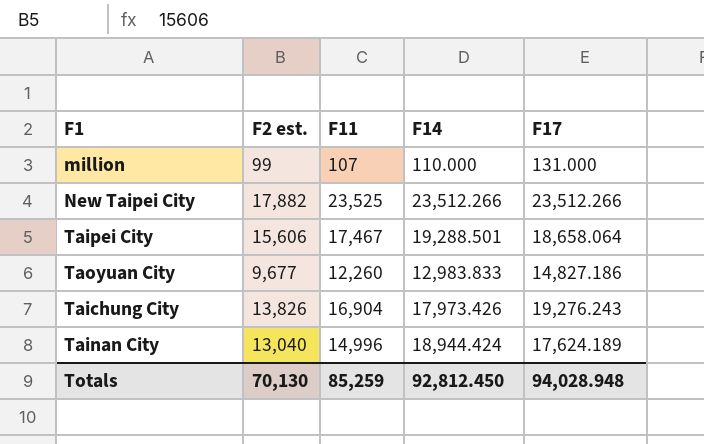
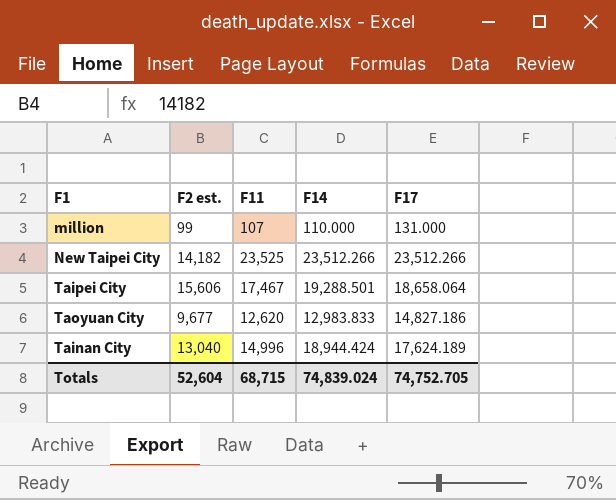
row Taichung City: 13,826 | 16,904 | 17,973.426 | 19,276.243 -> none
New Taipei City | F2 est.: 17,882 -> 14,182
Taoyuan City | F11: 12,260 -> 12,620
Totals | F2 est.: 70,130 -> 52,604
Totals | F11: 85,259 -> 68,715
Totals | F14: 92,812.450 -> 74,839.024
Totals | F17: 94,028.948 -> 74,752.705

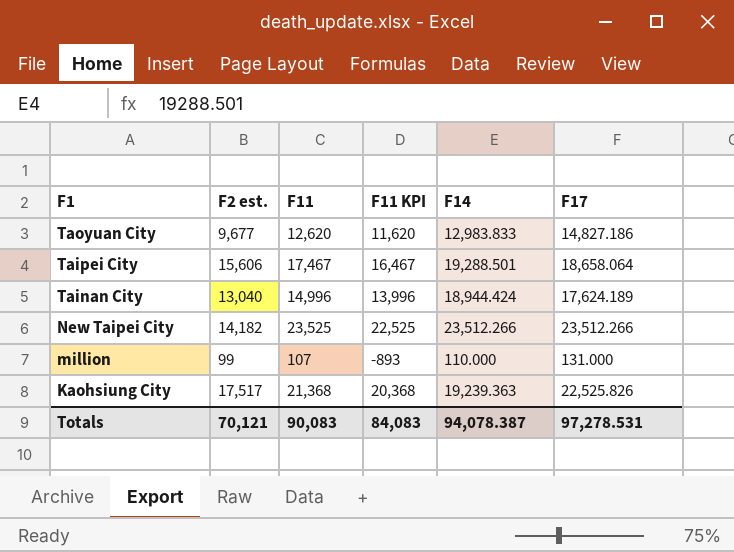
row order: none -> F1 descending
column F11 KPI | formula: none -> [F11] - 1000
row Kaohsiung City: none -> 17,517 | 21,368 | 20,368 | 19,239.363 | 22,525.826
Totals | F2 est.: 52,604 -> 70,121
Totals | F11: 68,715 -> 90,083
Totals | F14: 74,839.024 -> 94,078.387
Totals | F17: 74,752.705 -> 97,278.531

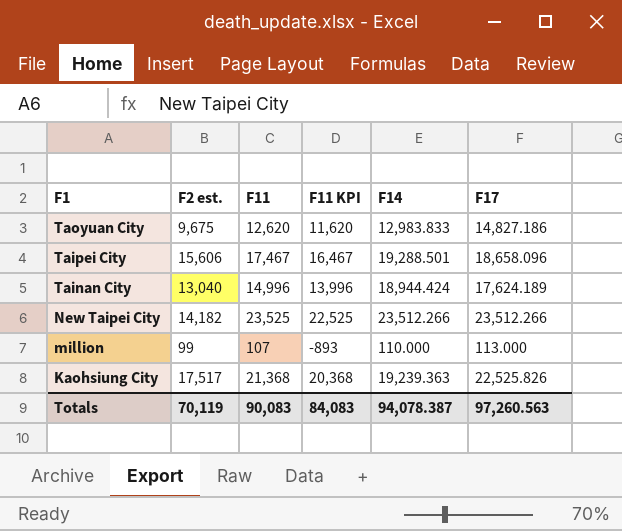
Taoyuan City | F2 est.: 9,677 -> 9,675
Taipei City | F17: 18,658.064 -> 18,658.096
million | F17: 131.000 -> 113.000
Totals | F2 est.: 70,121 -> 70,119
Totals | F17: 97,278.531 -> 97,260.563

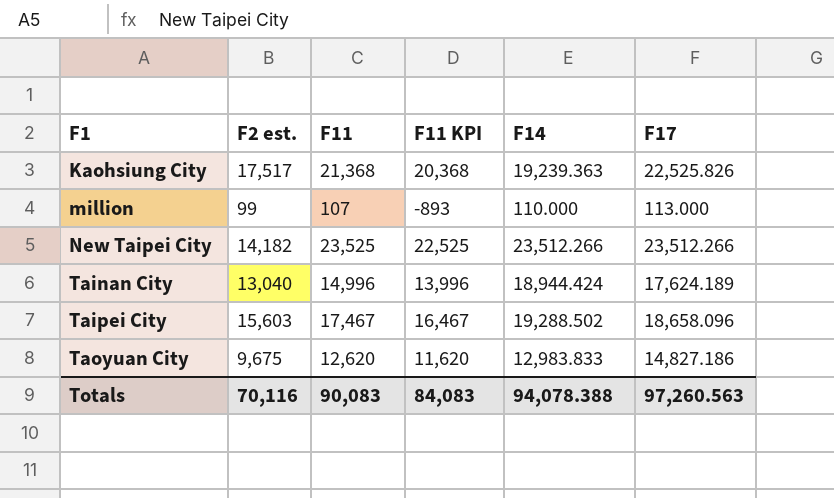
row order: F1 descending -> F1 ascending
Taipei City | F2 est.: 15,606 -> 15,603
Taipei City | F14: 19,288.501 -> 19,288.502
Totals | F2 est.: 70,119 -> 70,116
Totals | F14: 94,078.387 -> 94,078.388

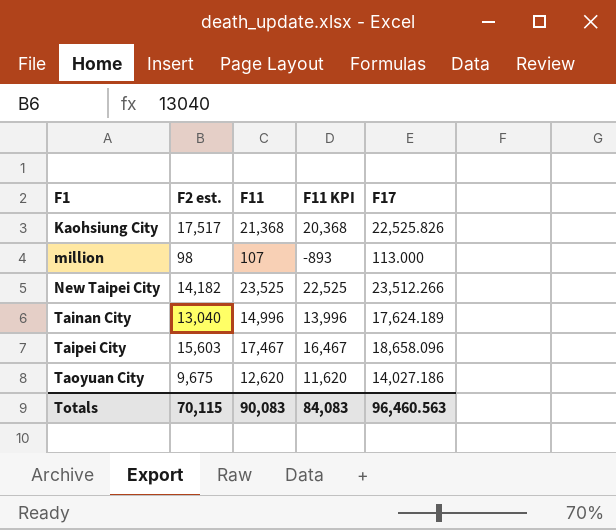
column F14 | position: 5 -> none
million | F2 est.: 99 -> 98
Taoyuan City | F17: 14,827.186 -> 14,027.186
Totals | F2 est.: 70,116 -> 70,115
Totals | F17: 97,260.563 -> 96,460.563

